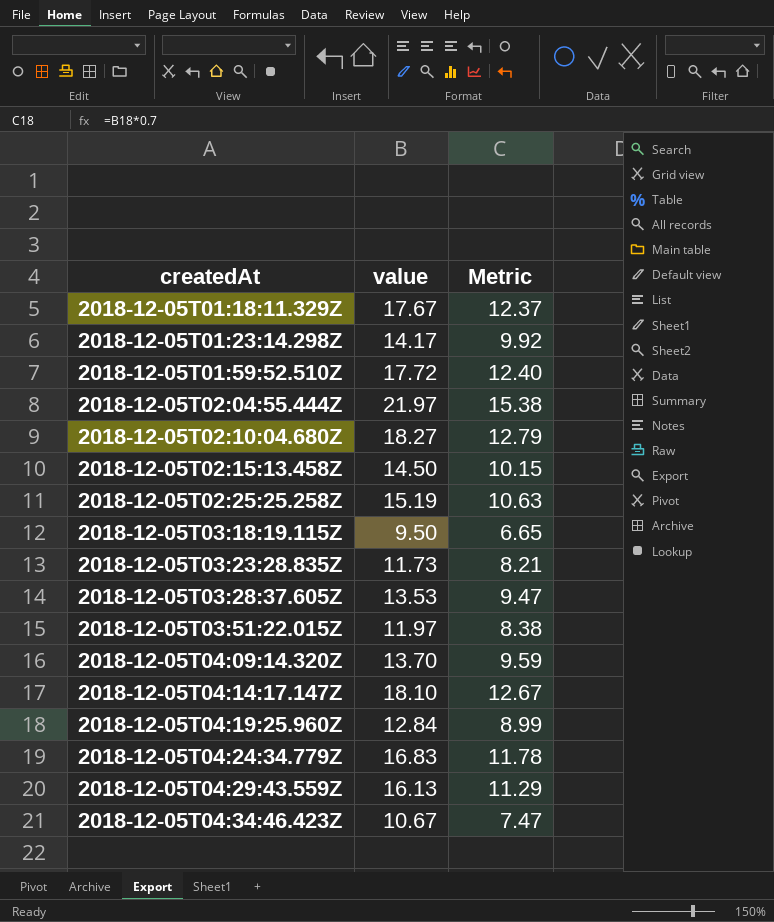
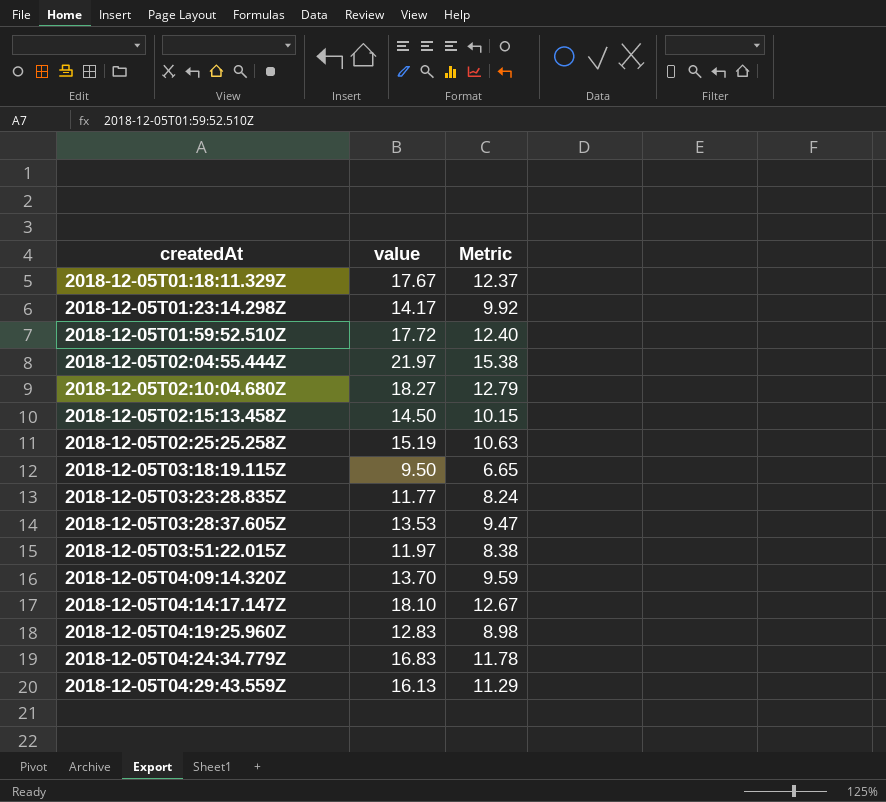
row 2018-12-05T04:34:46.423Z: 10.67 | 7.47 -> none
2018-12-05T03:23:28.835Z | value: 11.73 -> 11.77
2018-12-05T03:23:28.835Z | Metric: 8.21 -> 8.24
2018-12-05T04:19:25.960Z | value: 12.84 -> 12.83
2018-12-05T04:19:25.960Z | Metric: 8.99 -> 8.98

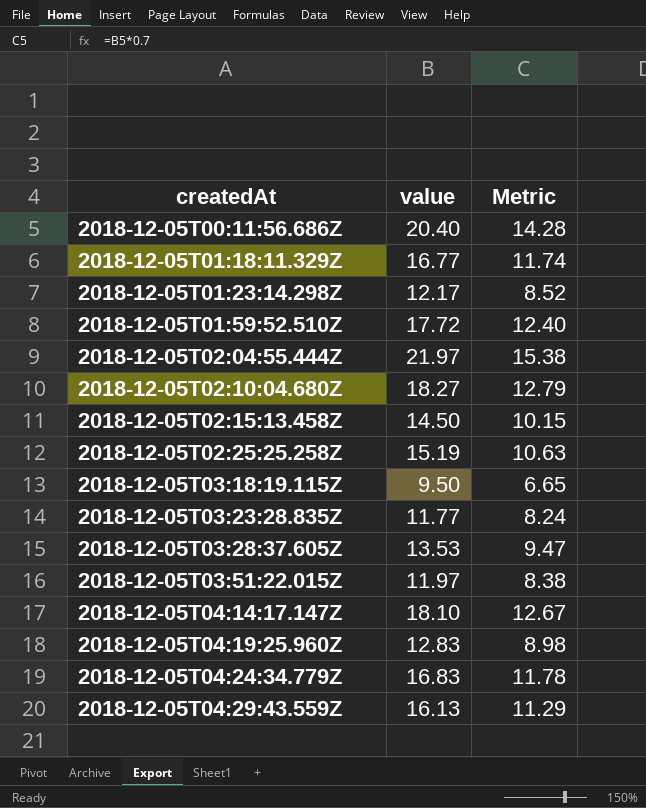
row 2018-12-05T04:09:14.320Z: 13.70 | 9.59 -> none
row 2018-12-05T00:11:56.686Z: none -> 20.40 | 14.28
2018-12-05T01:18:11.329Z | value: 17.67 -> 16.77
2018-12-05T01:18:11.329Z | Metric: 12.37 -> 11.74
2018-12-05T01:23:14.298Z | value: 14.17 -> 12.17
2018-12-05T01:23:14.298Z | Metric: 9.92 -> 8.52

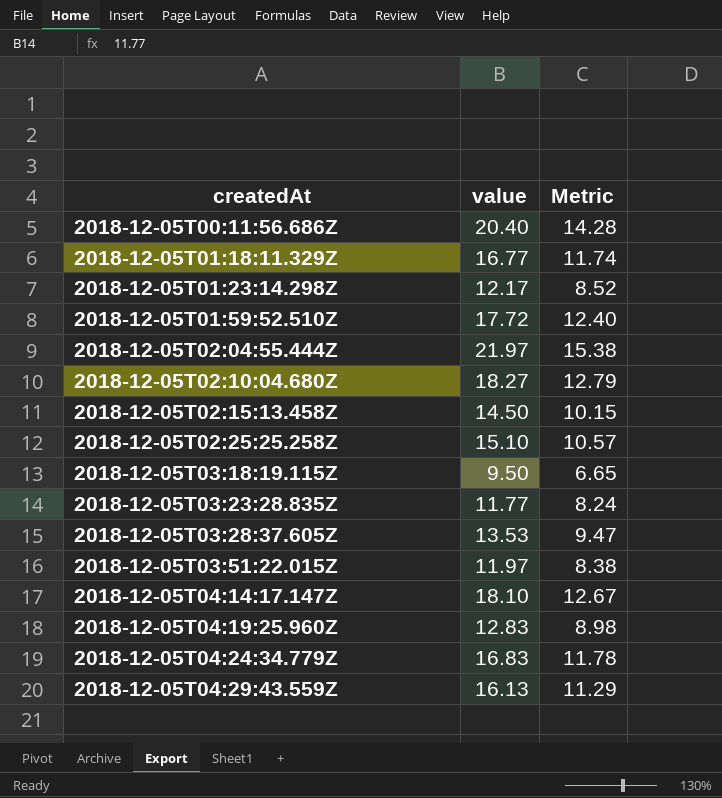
2018-12-05T02:25:25.258Z | value: 15.19 -> 15.10
2018-12-05T02:25:25.258Z | Metric: 10.63 -> 10.57

